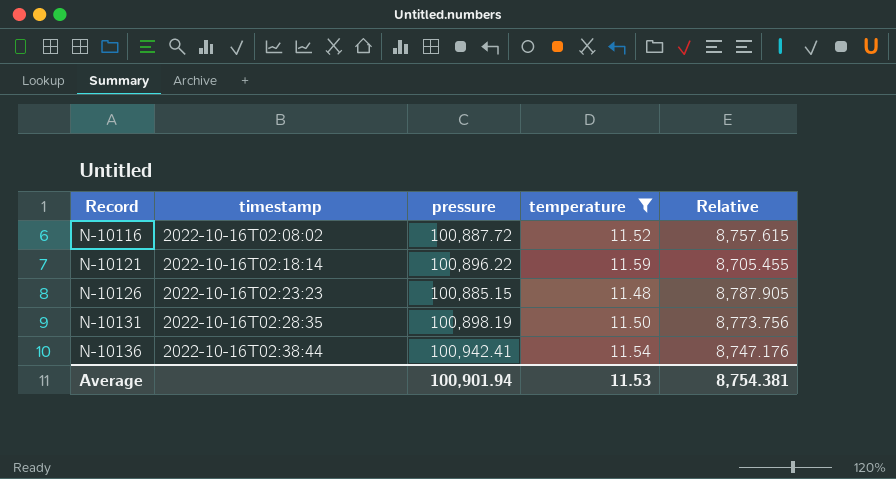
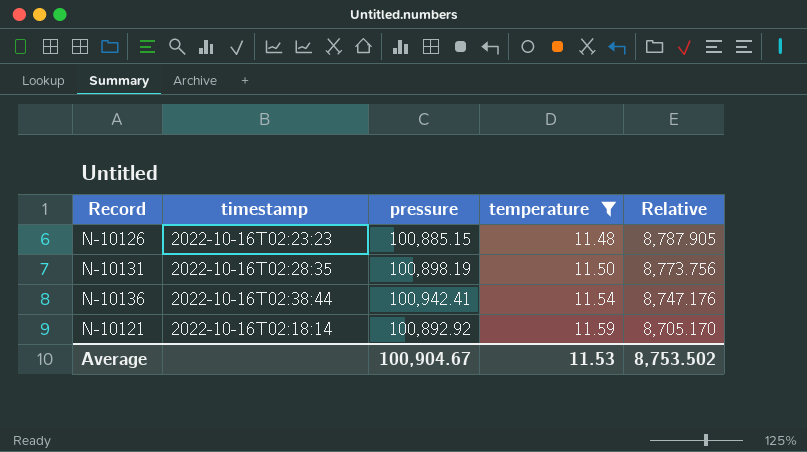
row order: Record ascending -> temperature ascending
row N-10116: 2022-10-16T02:08:02 | 100,887.72 | 11.52 | 8,757.615 -> none
N-10121 | pressure: 100,896.22 -> 100,892.92
N-10121 | Relative: 8,705.455 -> 8,705.170
Average | pressure: 100,901.94 -> 100,904.67
Average | Relative: 8,754.381 -> 8,753.502

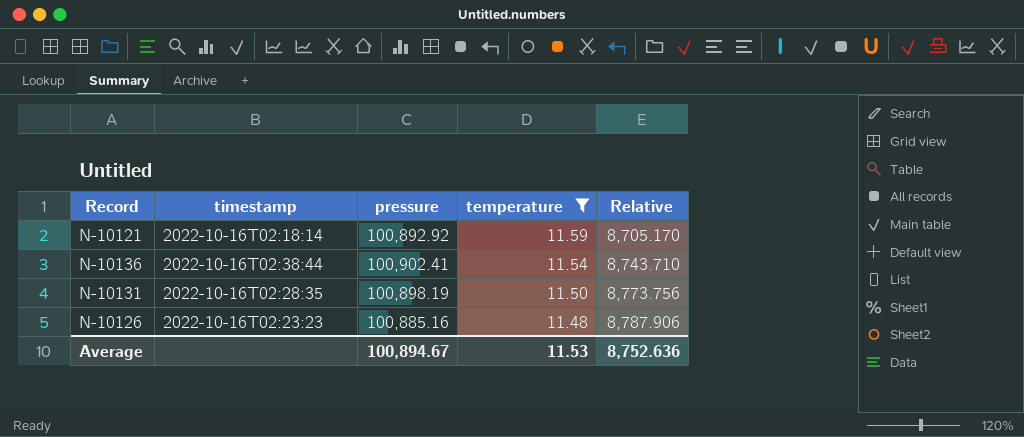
row order: temperature ascending -> temperature descending
N-10136 | pressure: 100,942.41 -> 100,902.41
N-10136 | Relative: 8,747.176 -> 8,743.710
N-10126 | pressure: 100,885.15 -> 100,885.16
N-10126 | Relative: 8,787.905 -> 8,787.906
Average | pressure: 100,904.67 -> 100,894.67
Average | Relative: 8,753.502 -> 8,752.636

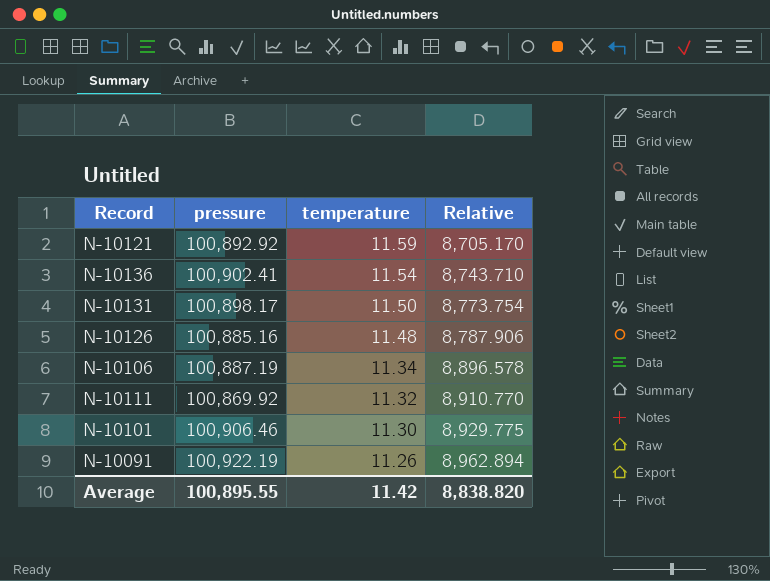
filter: temperature >= 11.48 -> none
column timestamp | position: 2 -> none
N-10131 | pressure: 100,898.19 -> 100,898.17
N-10131 | Relative: 8,773.756 -> 8,773.754
Average | pressure: 100,894.67 -> 100,895.55
Average | temperature: 11.53 -> 11.42
Average | Relative: 8,752.636 -> 8,838.820

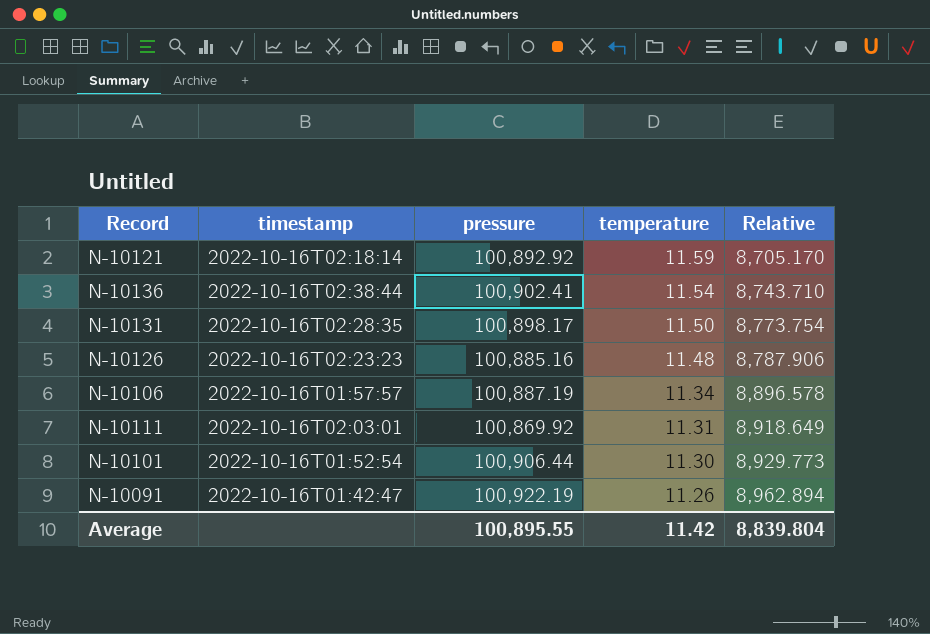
column timestamp | position: none -> 2
N-10111 | temperature: 11.32 -> 11.31
N-10111 | Relative: 8,910.770 -> 8,918.649
N-10101 | pressure: 100,906.46 -> 100,906.44
N-10101 | Relative: 8,929.775 -> 8,929.773
Average | Relative: 8,838.820 -> 8,839.804

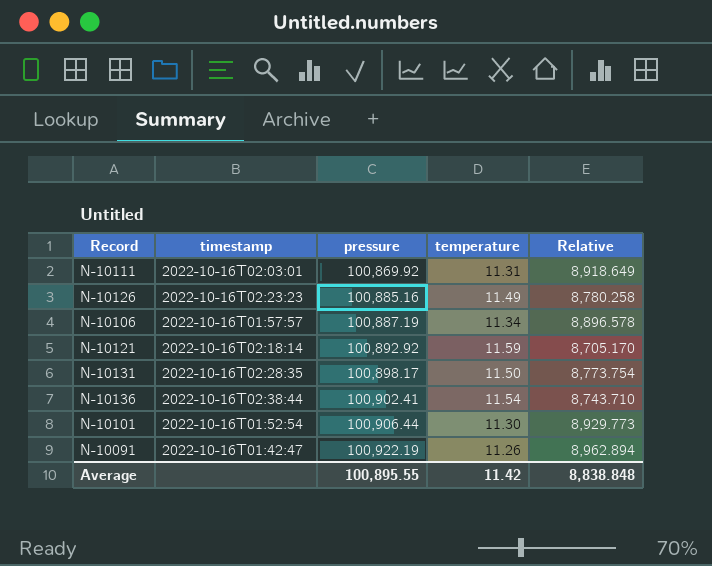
row order: temperature descending -> pressure ascending
N-10126 | temperature: 11.48 -> 11.49
N-10126 | Relative: 8,787.906 -> 8,780.258
Average | Relative: 8,839.804 -> 8,838.848

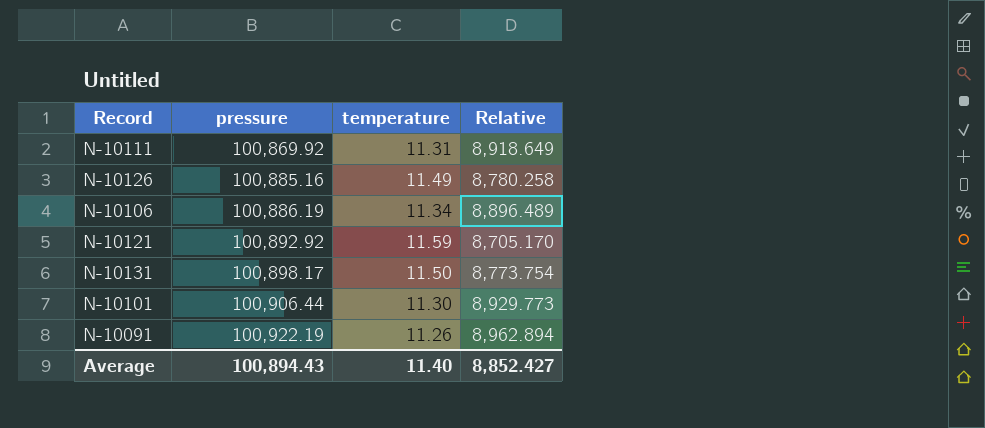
column timestamp | position: 2 -> none
row N-10136: 2022-10-16T02:38:44 | 100,902.41 | 11.54 | 8,743.710 -> none
N-10106 | pressure: 100,887.19 -> 100,886.19
N-10106 | Relative: 8,896.578 -> 8,896.489
Average | pressure: 100,895.55 -> 100,894.43
Average | temperature: 11.42 -> 11.40
Average | Relative: 8,838.848 -> 8,852.427

